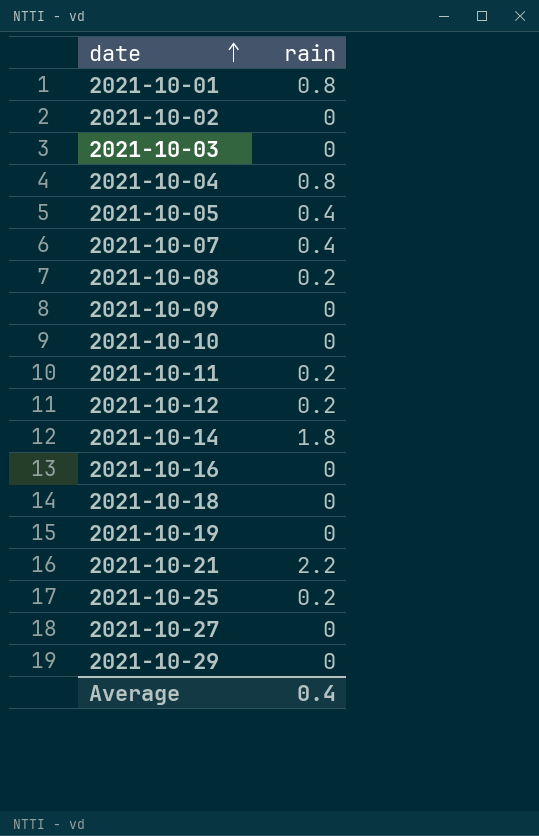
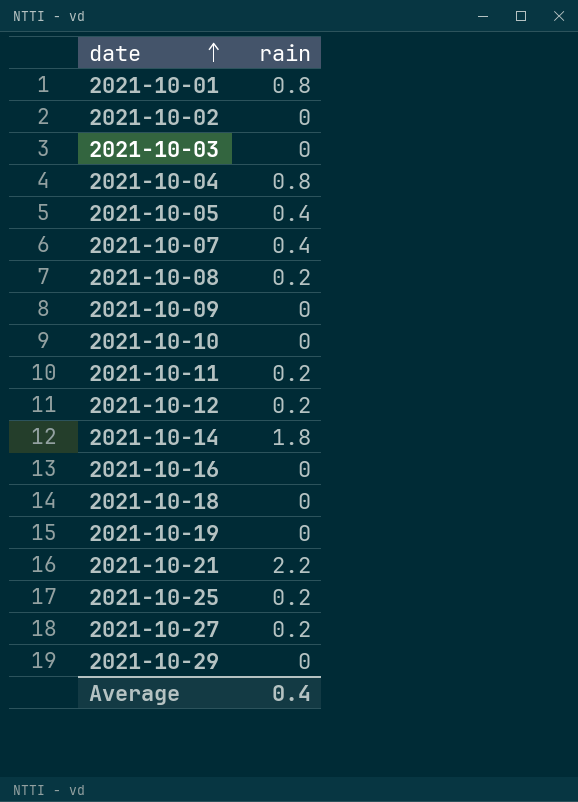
2021-10-27 | rain: 0 -> 0.2

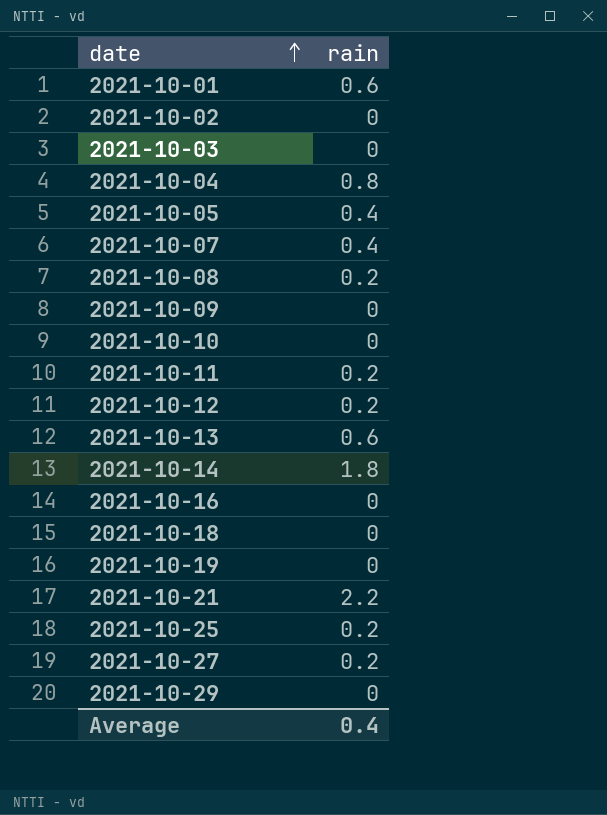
2021-10-01 | rain: 0.8 -> 0.6
row 2021-10-13: none -> 0.6

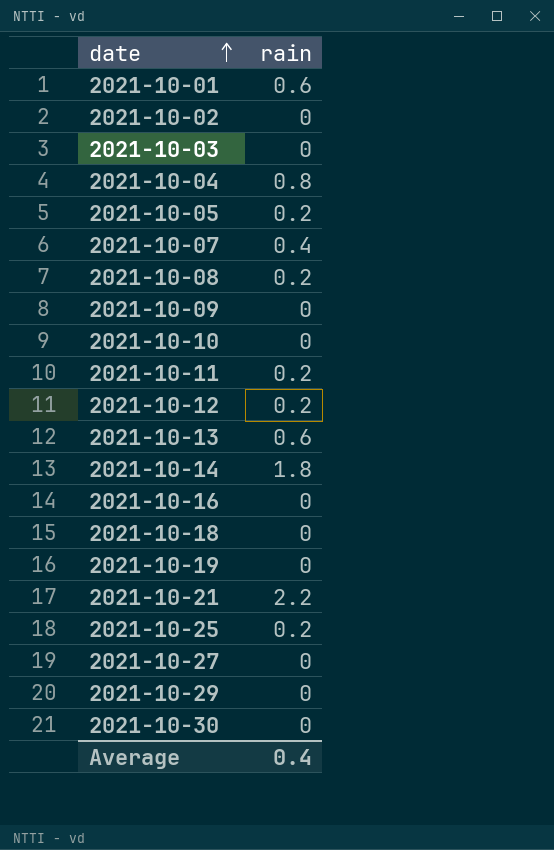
2021-10-05 | rain: 0.4 -> 0.2
2021-10-27 | rain: 0.2 -> 0
row 2021-10-30: none -> 0

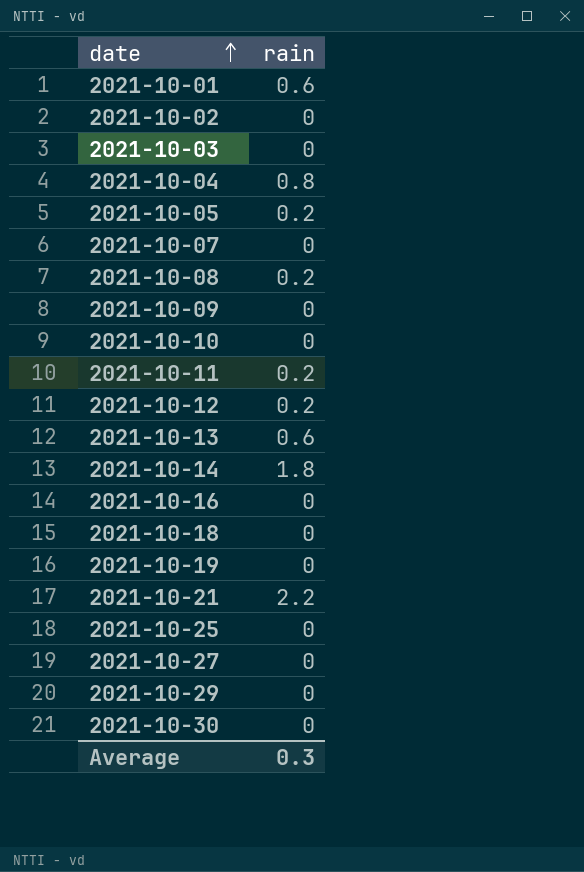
2021-10-07 | rain: 0.4 -> 0
2021-10-25 | rain: 0.2 -> 0
Average | rain: 0.4 -> 0.3

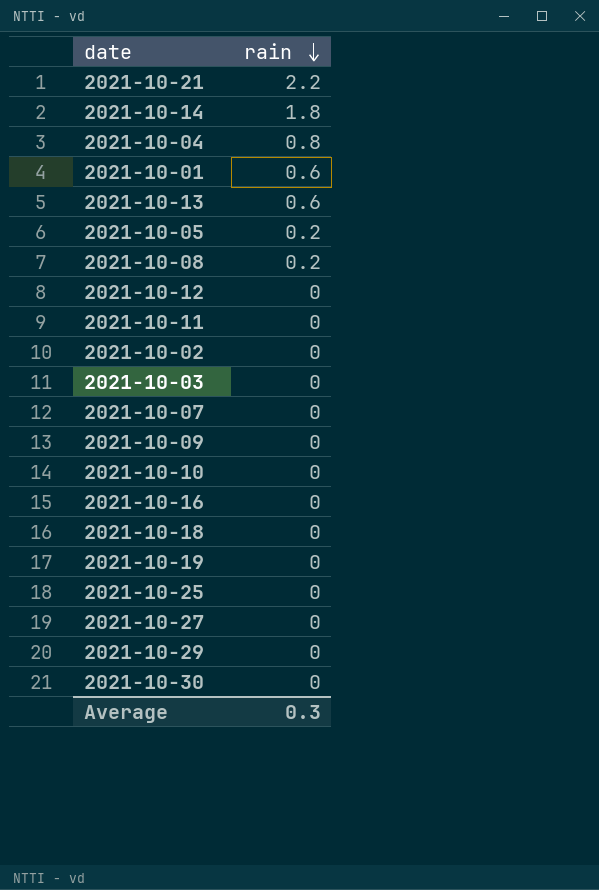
row order: date ascending -> rain descending
2021-10-12 | rain: 0.2 -> 0
2021-10-11 | rain: 0.2 -> 0

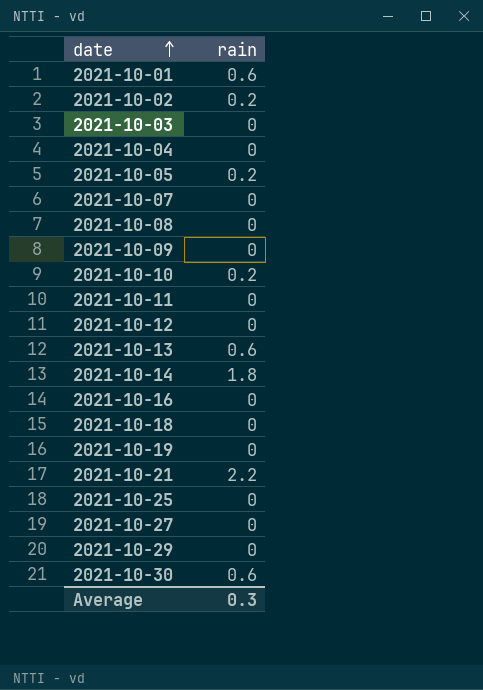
row order: rain descending -> date ascending
2021-10-02 | rain: 0 -> 0.2
2021-10-04 | rain: 0.8 -> 0
2021-10-08 | rain: 0.2 -> 0
2021-10-10 | rain: 0 -> 0.2
2021-10-30 | rain: 0 -> 0.6

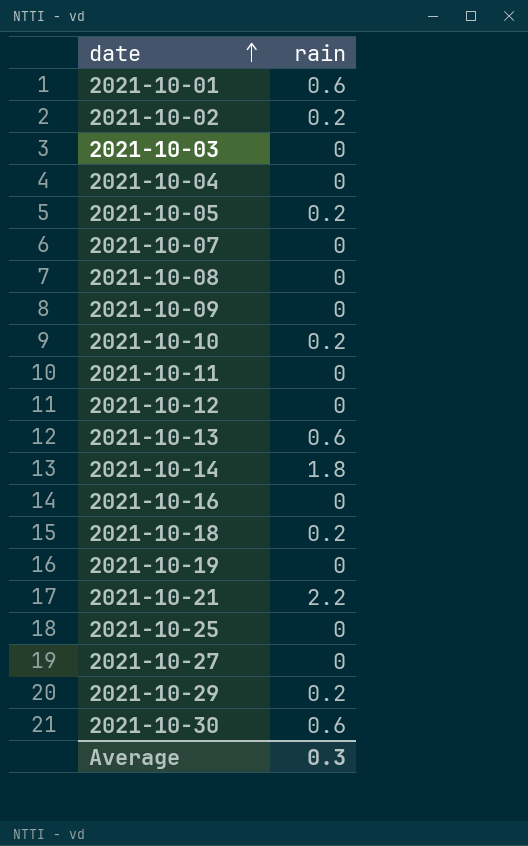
2021-10-18 | rain: 0 -> 0.2
2021-10-29 | rain: 0 -> 0.2

